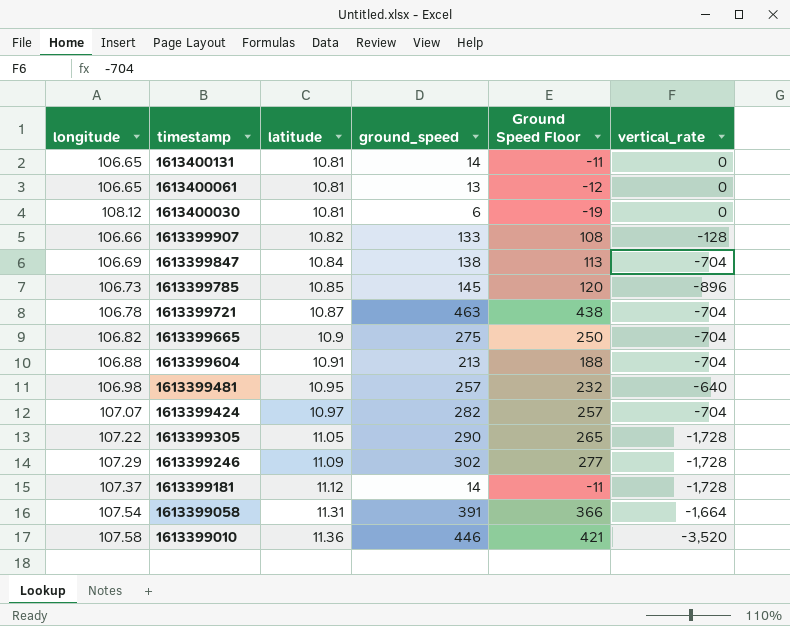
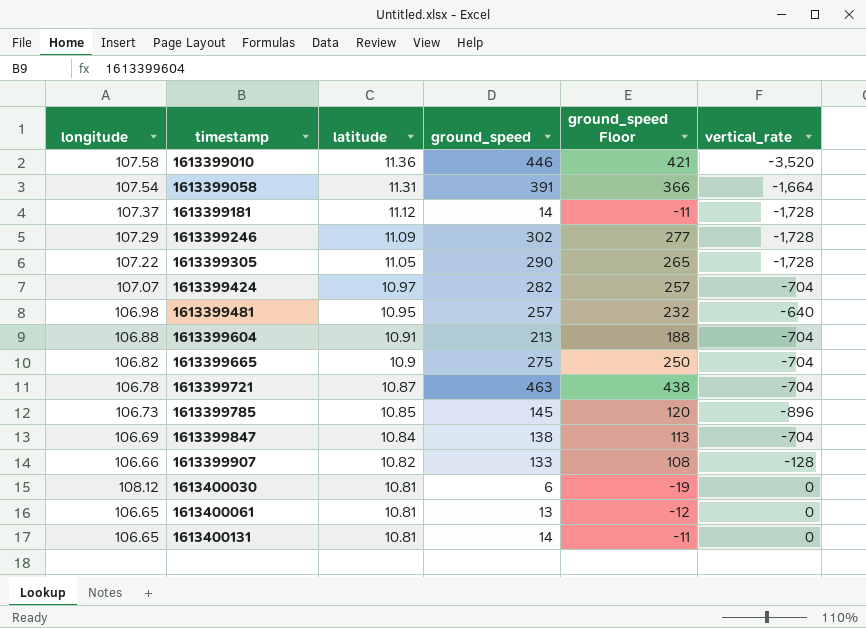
row order: timestamp descending -> timestamp ascending
column name: Ground Speed Floor -> ground_speed Floor

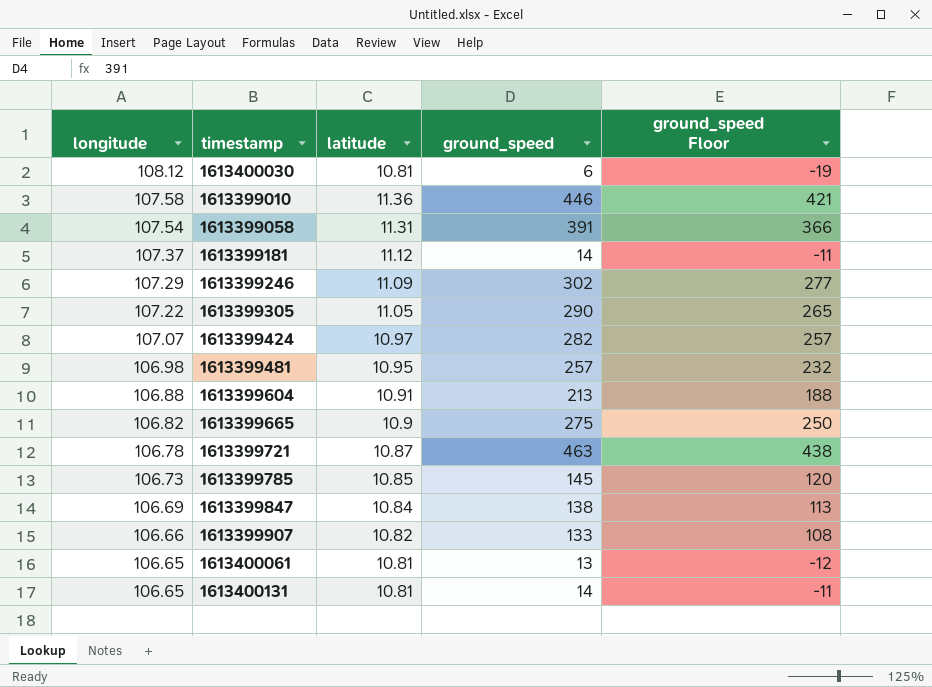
row order: timestamp ascending -> longitude descending
column vertical_rate | position: 6 -> none

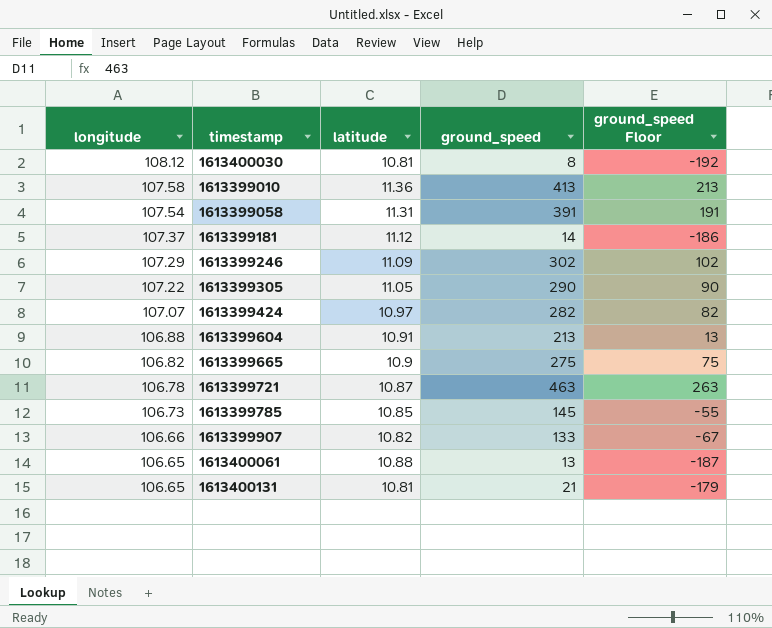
column ground_speed Floor | formula: [ground_speed] - 25 -> [ground_speed] - 200
row 1613399481: 106.98 | 10.95 | 257 | 232 -> none
row 1613399847: 106.69 | 10.84 | 138 | 113 -> none
1613400030 | ground_speed: 6 -> 8
1613399010 | ground_speed: 446 -> 413
1613400061 | latitude: 10.81 -> 10.88
1613400131 | ground_speed: 14 -> 21

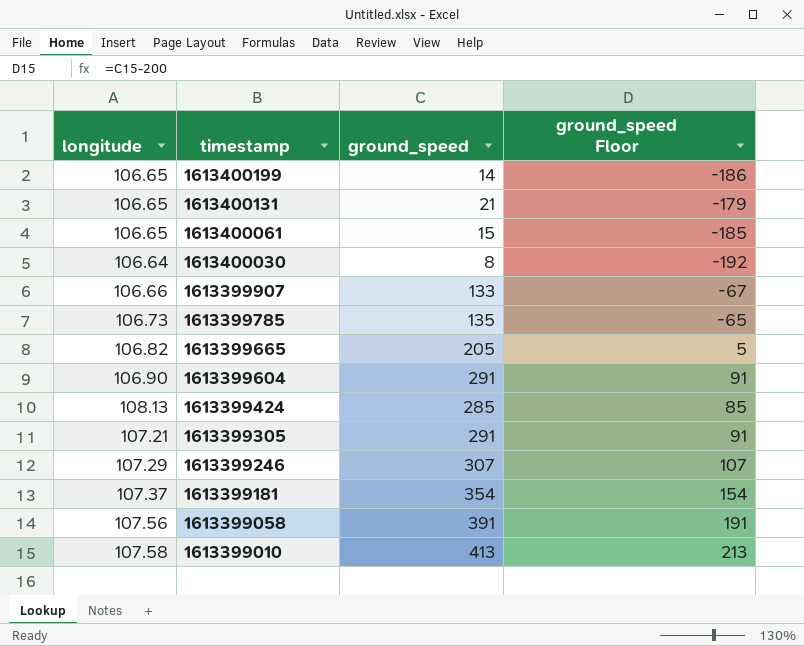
row order: longitude descending -> timestamp descending
column latitude | position: 3 -> none
row 1613399721: 106.78 | 10.87 | 463 | 263 -> none
row 1613400199: none -> 106.65 | 14 | -186
1613400061 | ground_speed: 13 -> 15
1613400061 | ground_speed Floor: -187 -> -185
1613400030 | longitude: 108.12 -> 106.64
1613399785 | ground_speed: 145 -> 135
1613399785 | ground_speed Floor: -55 -> -65
1613399665 | ground_speed: 275 -> 205
1613399665 | ground_speed Floor: 75 -> 5
1613399604 | longitude: 106.88 -> 106.90
1613399604 | ground_speed: 213 -> 291
1613399604 | ground_speed Floor: 13 -> 91
1613399424 | longitude: 107.07 -> 108.13
1613399424 | ground_speed: 282 -> 285
1613399424 | ground_speed Floor: 82 -> 85
1613399305 | longitude: 107.22 -> 107.21
1613399305 | ground_speed: 290 -> 291
1613399305 | ground_speed Floor: 90 -> 91
1613399246 | ground_speed: 302 -> 307
1613399246 | ground_speed Floor: 102 -> 107
1613399181 | ground_speed: 14 -> 354
1613399181 | ground_speed Floor: -186 -> 154
1613399058 | longitude: 107.54 -> 107.56

